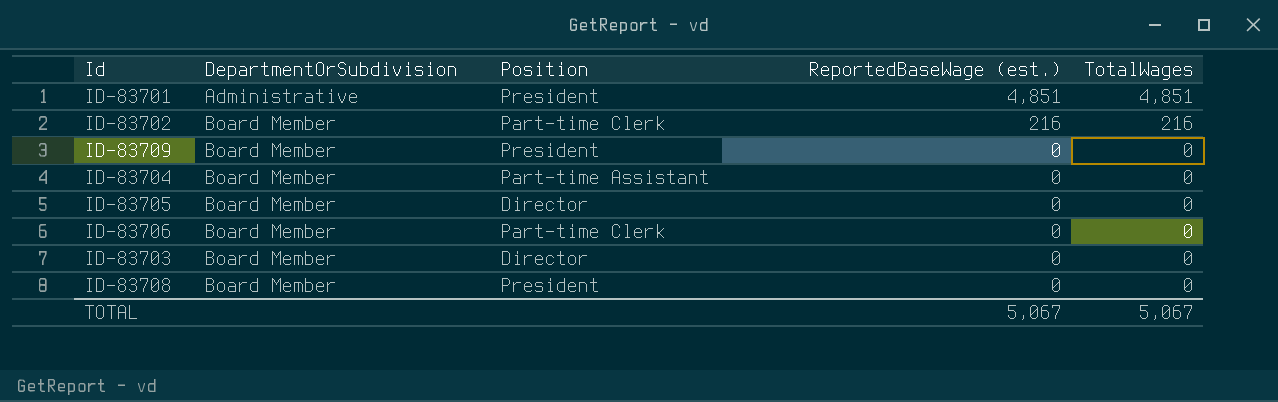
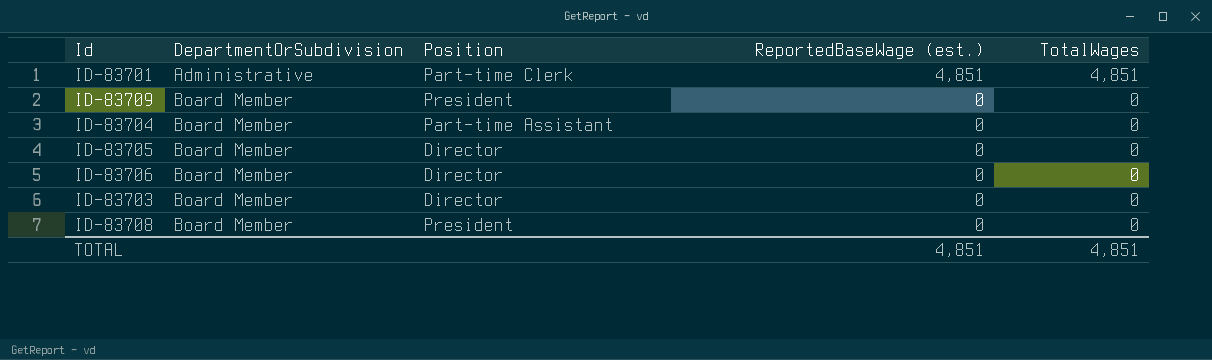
row ID-83702: Board Member | Part-time Clerk | 216 | 216 -> none
ID-83701 | Position: President -> Part-time Clerk
ID-83706 | Position: Part-time Clerk -> Director
TOTAL | ReportedBaseWage (est.): 5,067 -> 4,851
TOTAL | TotalWages: 5,067 -> 4,851

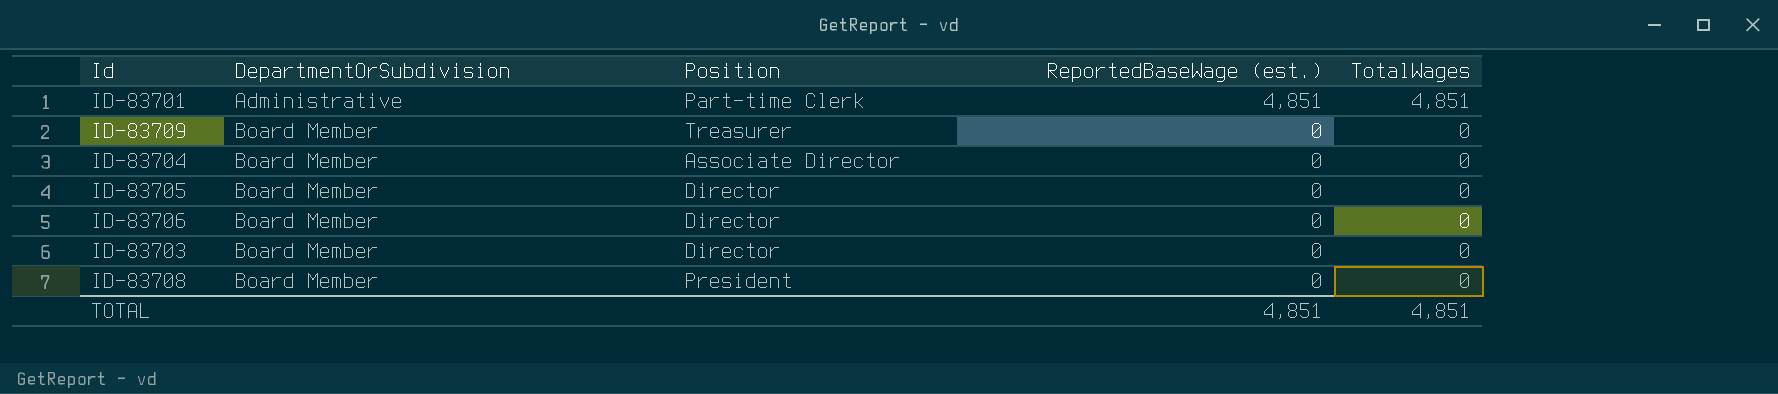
ID-83709 | Position: President -> Treasurer
ID-83704 | Position: Part-time Assistant -> Associate Director

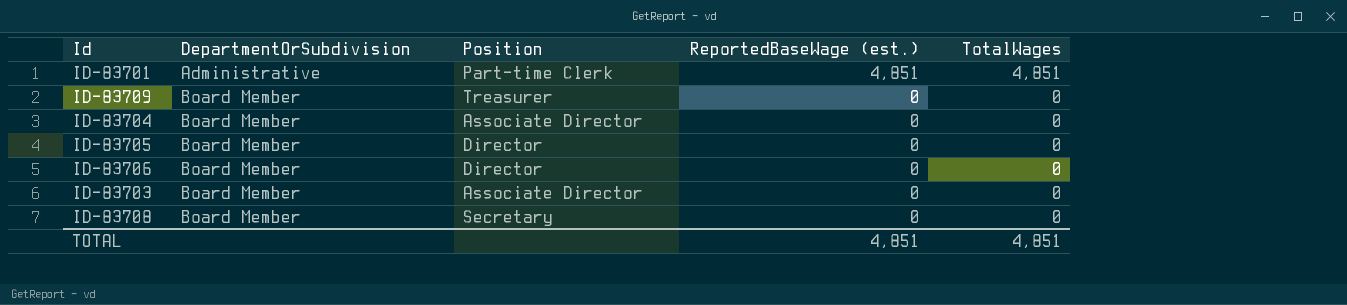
ID-83703 | Position: Director -> Associate Director
ID-83708 | Position: President -> Secretary

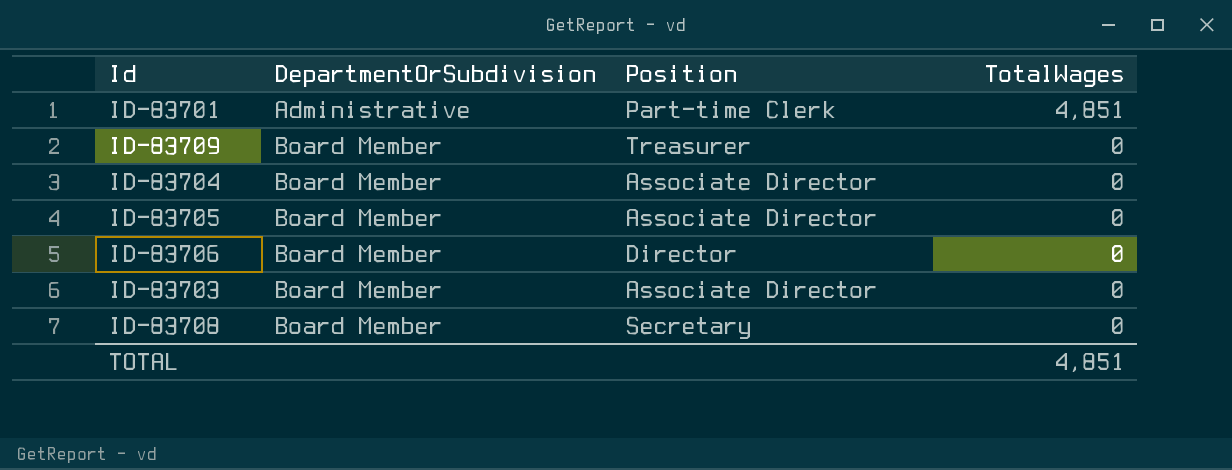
column ReportedBaseWage (est.) | position: 4 -> none
ID-83705 | Position: Director -> Associate Director

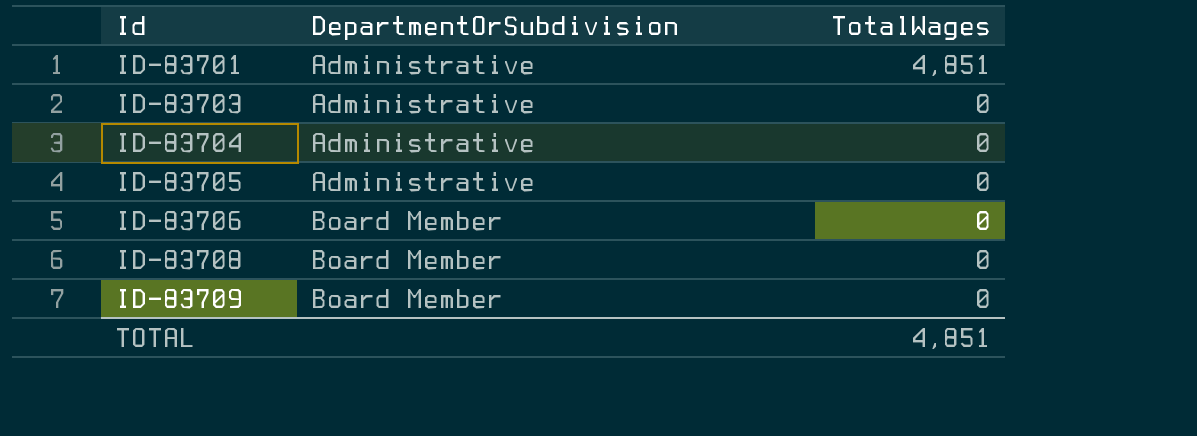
row order: DepartmentOrSubdivision ascending -> Id ascending
column Position | position: 3 -> none
ID-83703 | DepartmentOrSubdivision: Board Member -> Administrative
ID-83704 | DepartmentOrSubdivision: Board Member -> Administrative
ID-83705 | DepartmentOrSubdivision: Board Member -> Administrative

